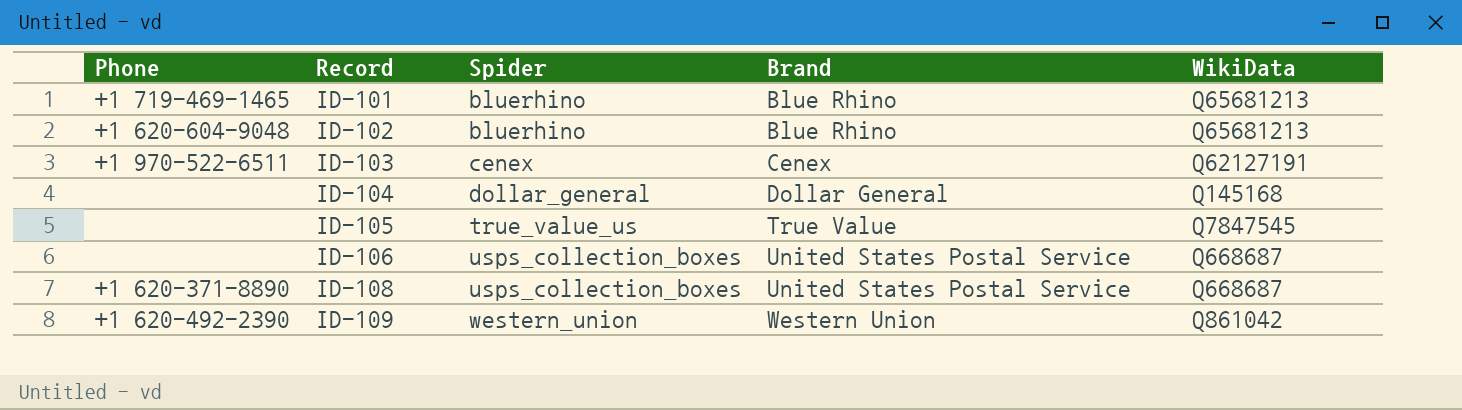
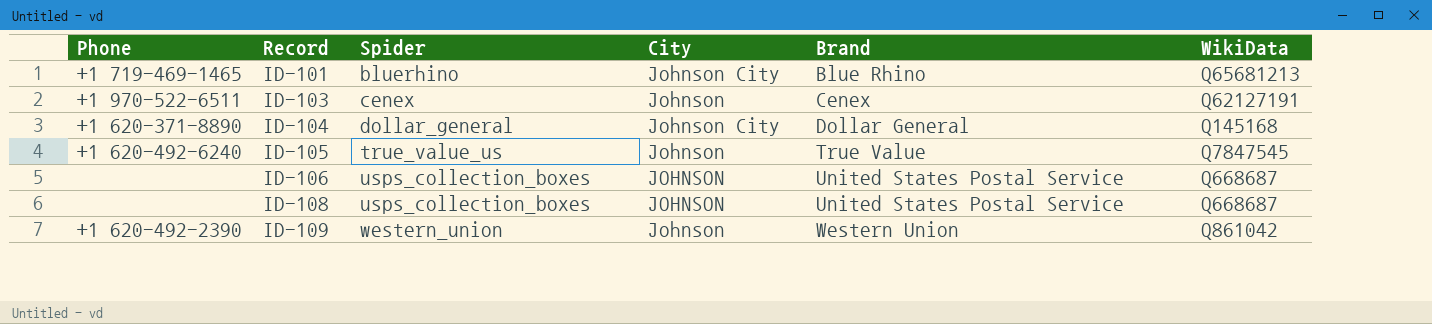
column City | position: none -> 4
row ID-102: +1 620-604-9048 | bluerhino | Blue Rhino | Q65681213 -> none
ID-104 | Phone: none -> +1 620-371-8890
ID-105 | Phone: none -> +1 620-492-6240
ID-108 | Phone: +1 620-371-8890 -> none

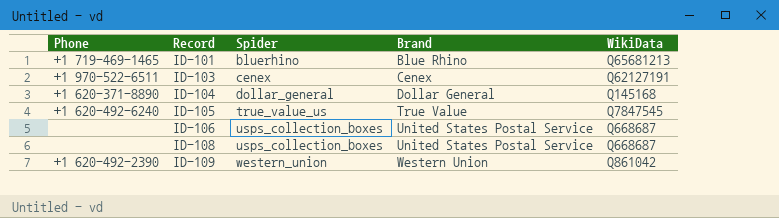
column City | position: 4 -> none

